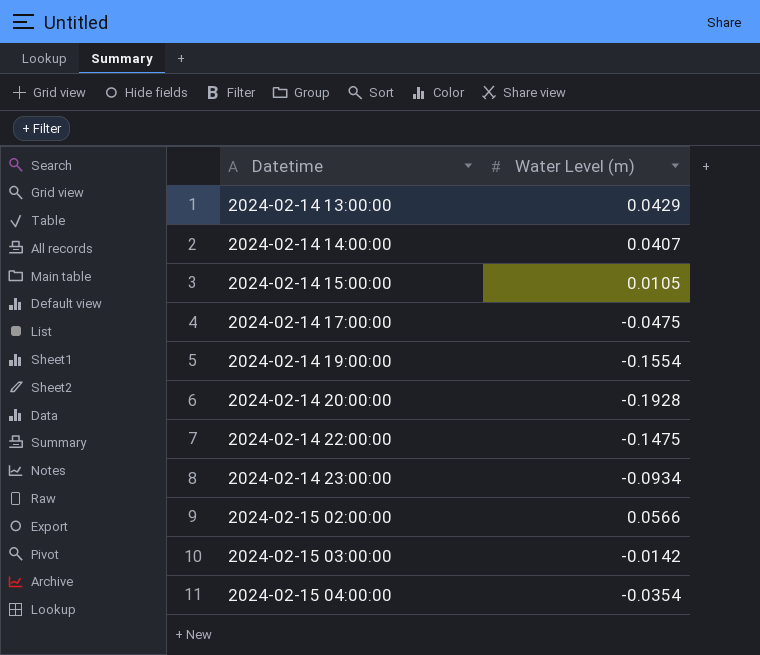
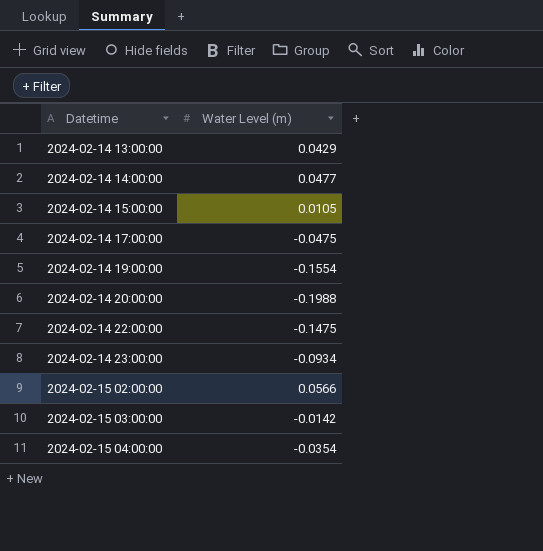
2024-02-14 14:00:00 | Water Level (m): 0.0407 -> 0.0477
2024-02-14 20:00:00 | Water Level (m): -0.1928 -> -0.1988

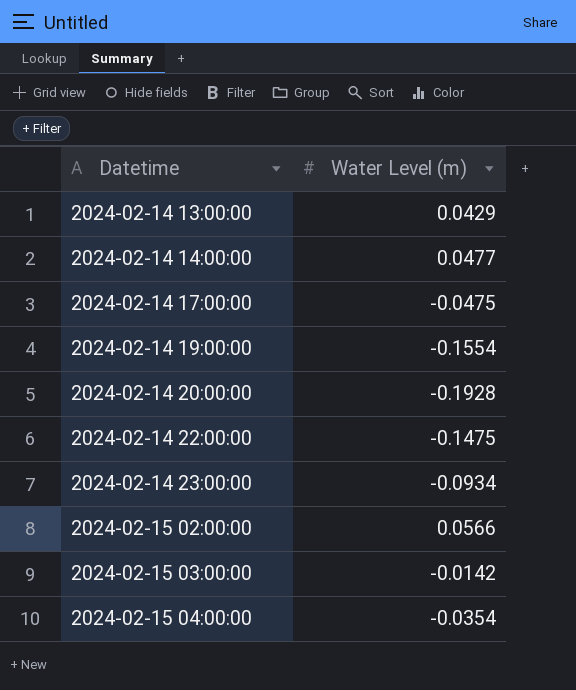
row 2024-02-14 15:00:00: 0.0105 -> none
2024-02-14 20:00:00 | Water Level (m): -0.1988 -> -0.1928

